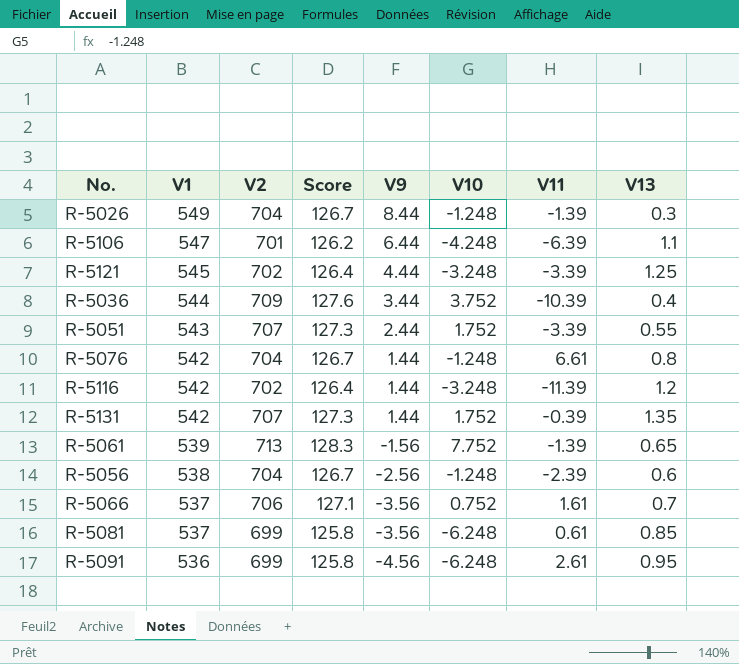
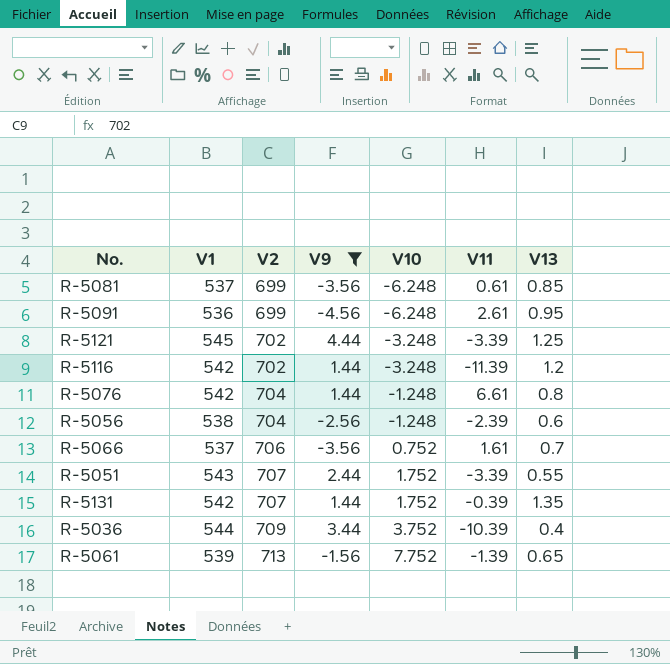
filter: none -> V9 <= 4.44
row order: V1 descending -> V2 ascending
column Score | formula: [V2] * 0.18 -> none

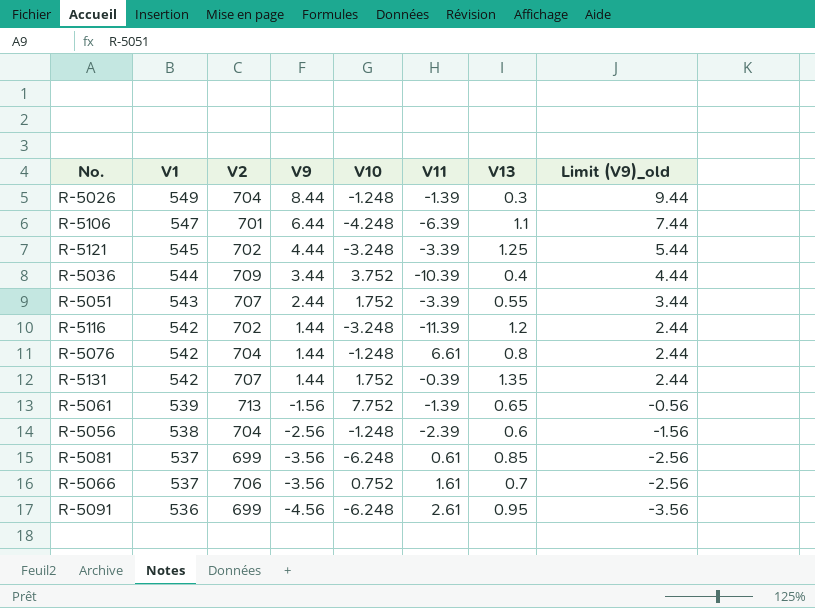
filter: V9 <= 4.44 -> none
row order: V2 ascending -> V1 descending
column Limit (V9)_old | formula: none -> [V9] + 1

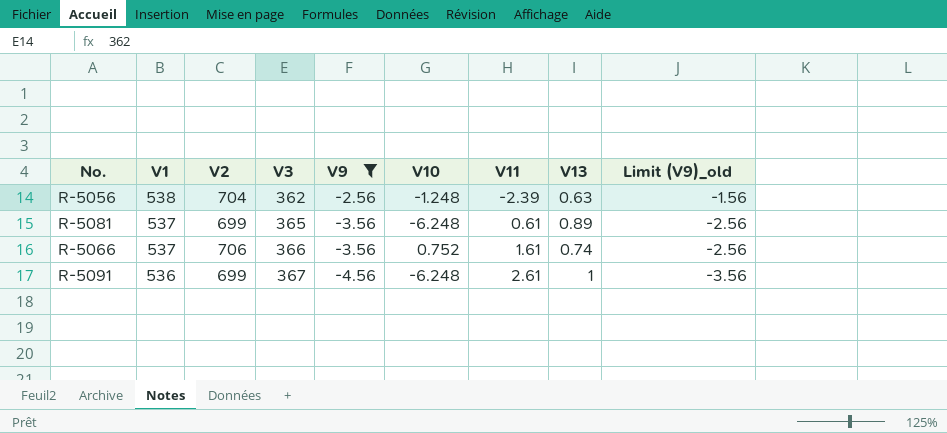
filter: none -> V9 <= -2.56
column V3 | position: none -> 4
R-5056 | V13: 0.6 -> 0.63
R-5081 | V13: 0.85 -> 0.89
R-5066 | V13: 0.7 -> 0.74
R-5091 | V13: 0.95 -> 1

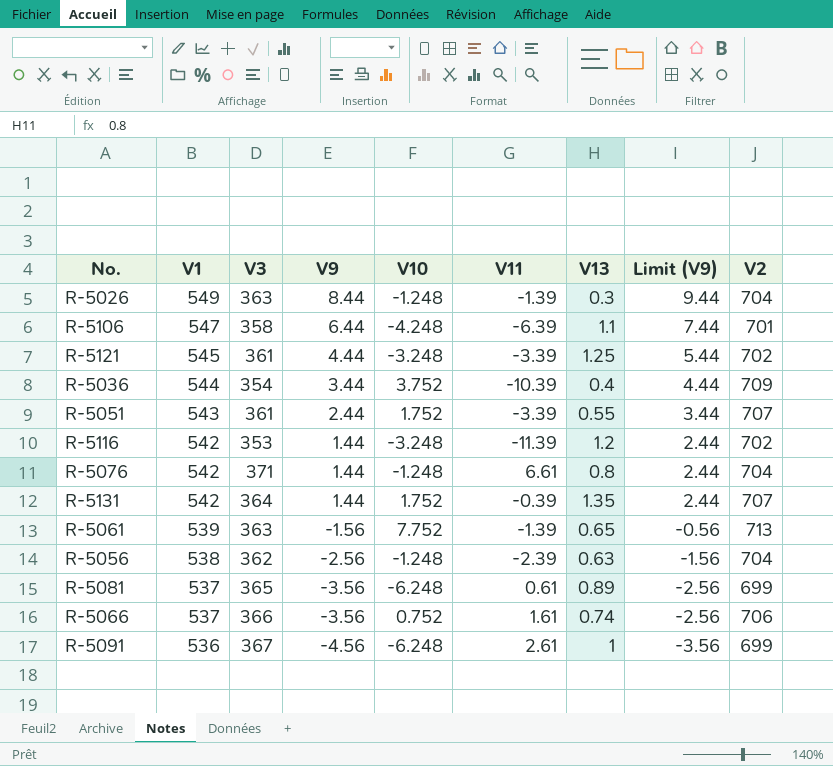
filter: V9 <= -2.56 -> none
column name: Limit (V9)_old -> Limit (V9)
column V2 | position: 3 -> 9

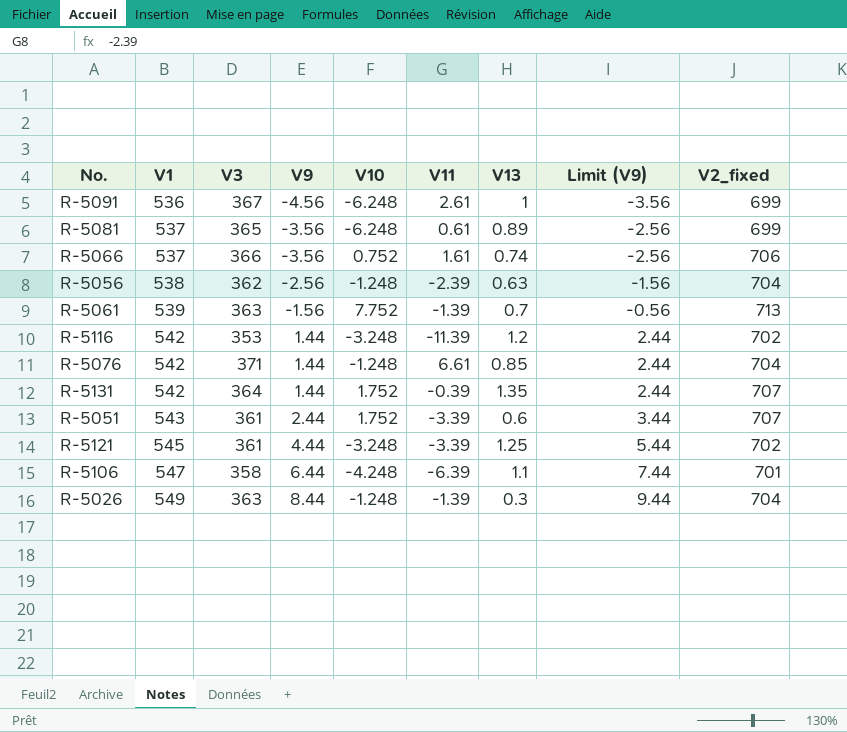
row order: V1 descending -> V1 ascending
column name: V2 -> V2_fixed
row R-5036: 544 | 354 | 3.44 | 3.752 | -10.39 | 0.4 | 4.44 | 709 -> none
R-5061 | V13: 0.65 -> 0.7
R-5076 | V13: 0.8 -> 0.85
R-5051 | V13: 0.55 -> 0.6

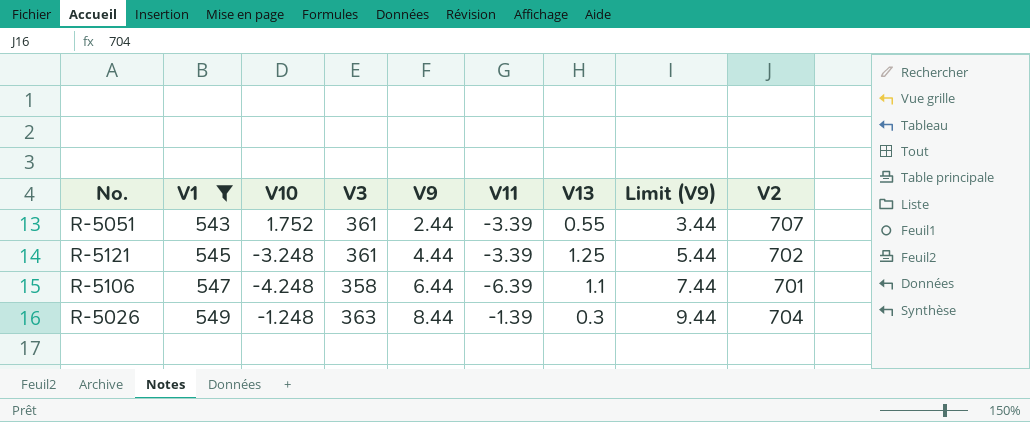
filter: none -> V1 >= 543
column V10 | position: 5 -> 3
column name: V2_fixed -> V2
R-5051 | V13: 0.6 -> 0.55

